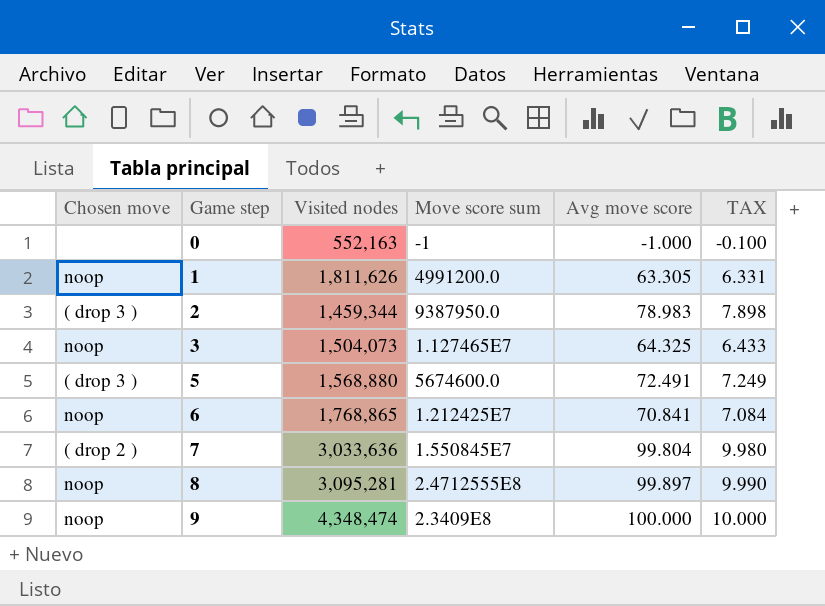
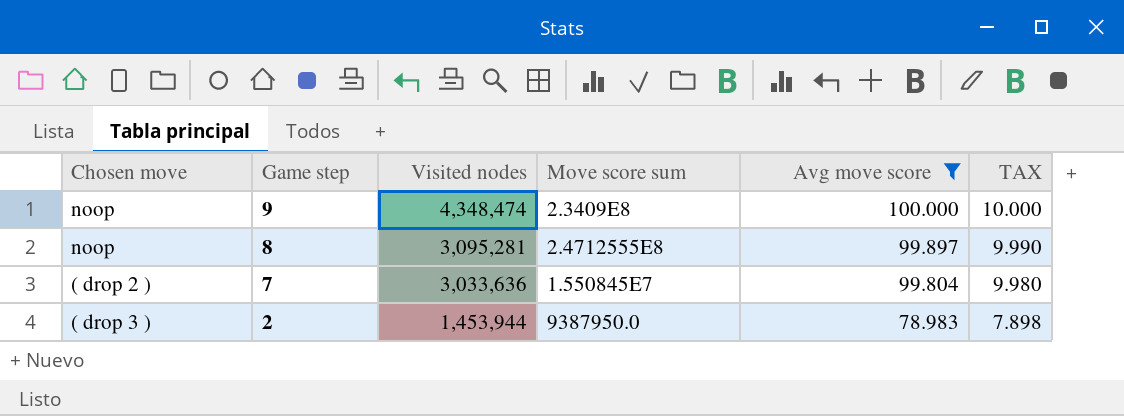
filter: none -> Avg move score >= 78.983
row order: Game step ascending -> Game step descending
2 | Visited nodes: 1,459,344 -> 1,453,944

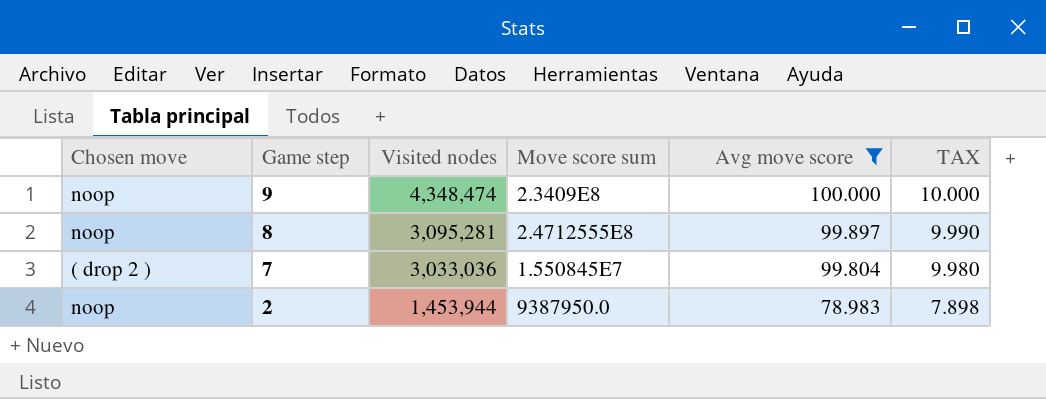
7 | Visited nodes: 3,033,636 -> 3,033,036
2 | Chosen move: ( drop 3 ) -> noop

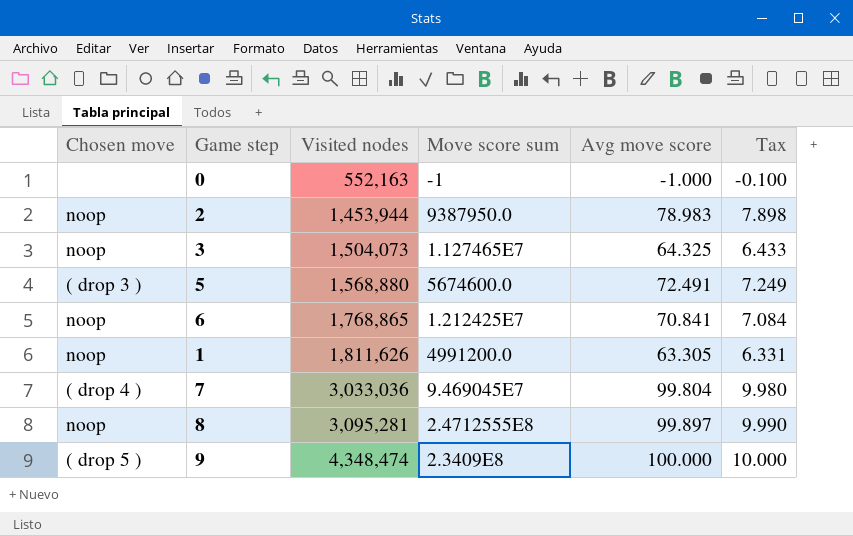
filter: Avg move score >= 78.983 -> none
row order: Game step descending -> Visited nodes ascending
column name: TAX -> Tax
7 | Chosen move: ( drop 2 ) -> ( drop 4 )
7 | Move score sum: 1.550845E7 -> 9.469045E7
9 | Chosen move: noop -> ( drop 5 )

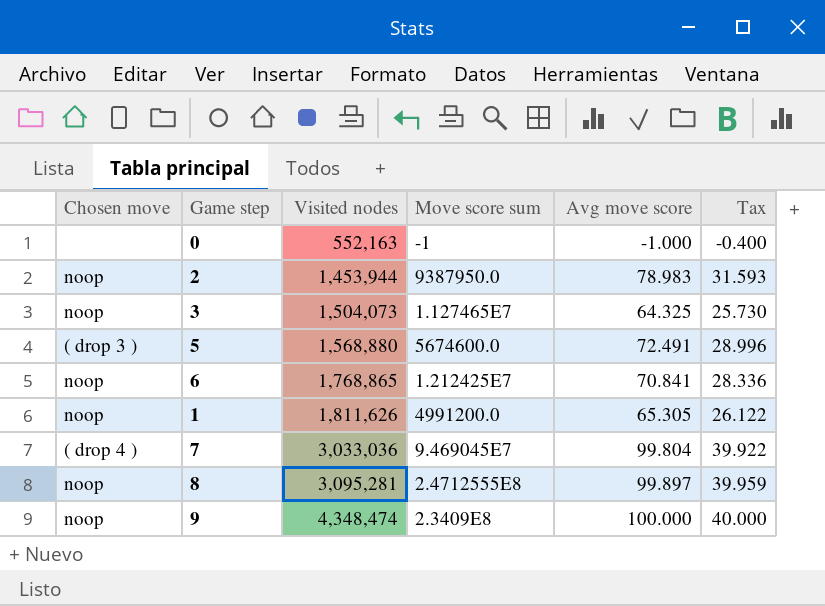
column Tax | formula: [Avg move score] * 0.1 -> [Avg move score] * 0.4
1 | Avg move score: 63.305 -> 65.305
9 | Chosen move: ( drop 5 ) -> noop

